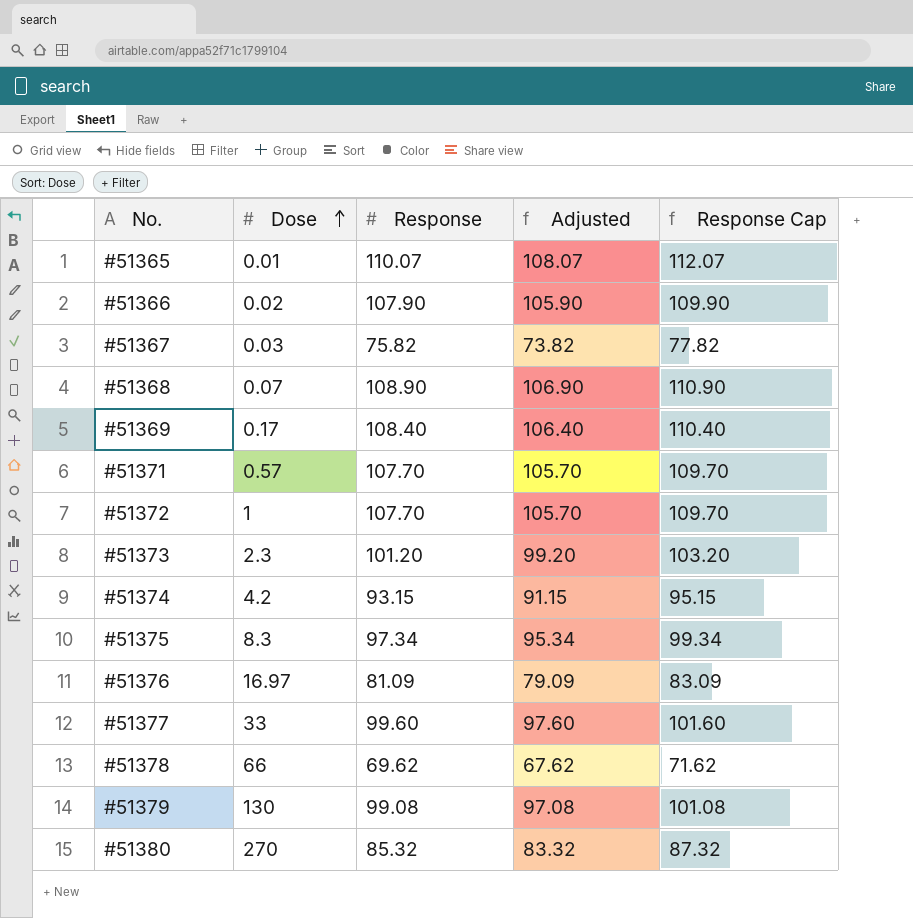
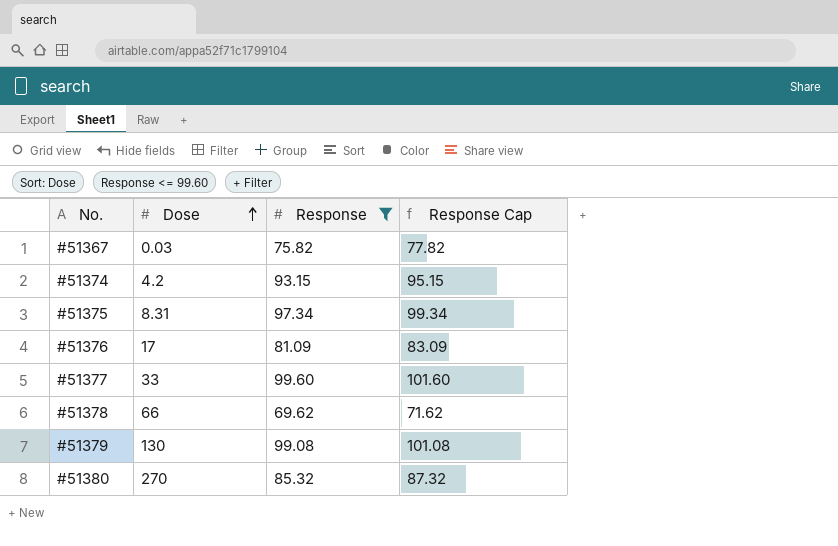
filter: none -> Response <= 99.60
column Adjusted | formula: [Response] - 2 -> none
#51375 | Dose: 8.3 -> 8.31
#51376 | Dose: 16.97 -> 17

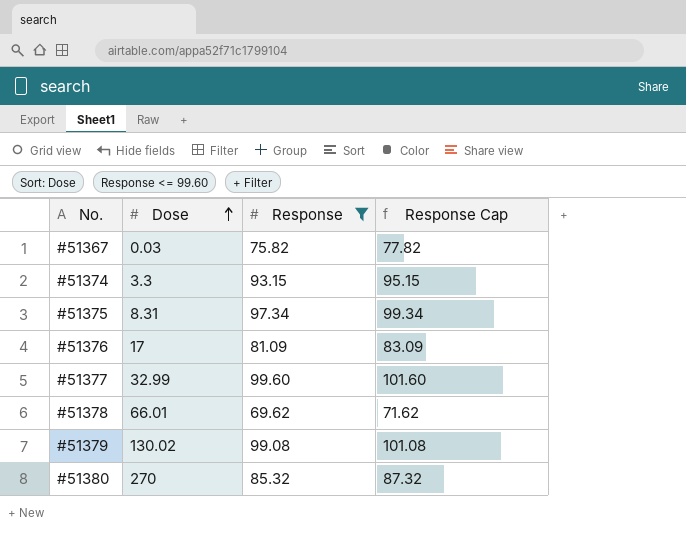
#51374 | Dose: 4.2 -> 3.3
#51377 | Dose: 33 -> 32.99
#51378 | Dose: 66 -> 66.01
#51379 | Dose: 130 -> 130.02

